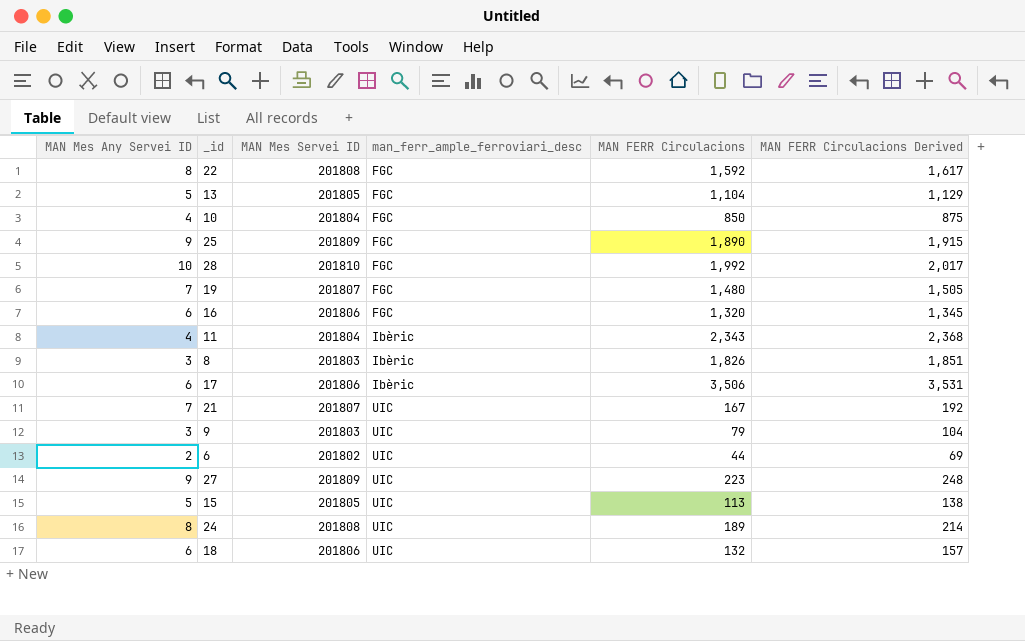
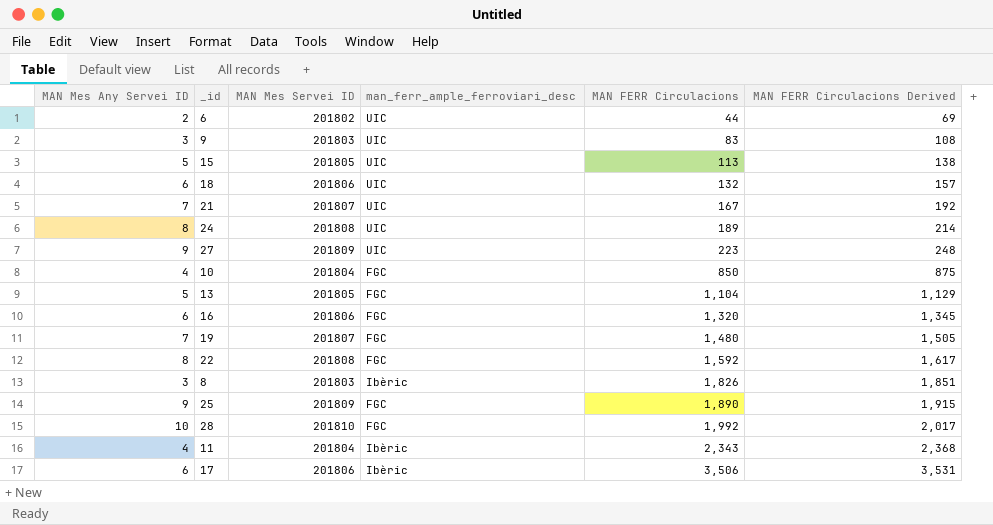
row order: man_ferr_ample_ferroviari_desc ascending -> MAN FERR Circulacions ascending
9 | MAN FERR Circulacions: 79 -> 83
9 | MAN FERR Circulacions Derived: 104 -> 108

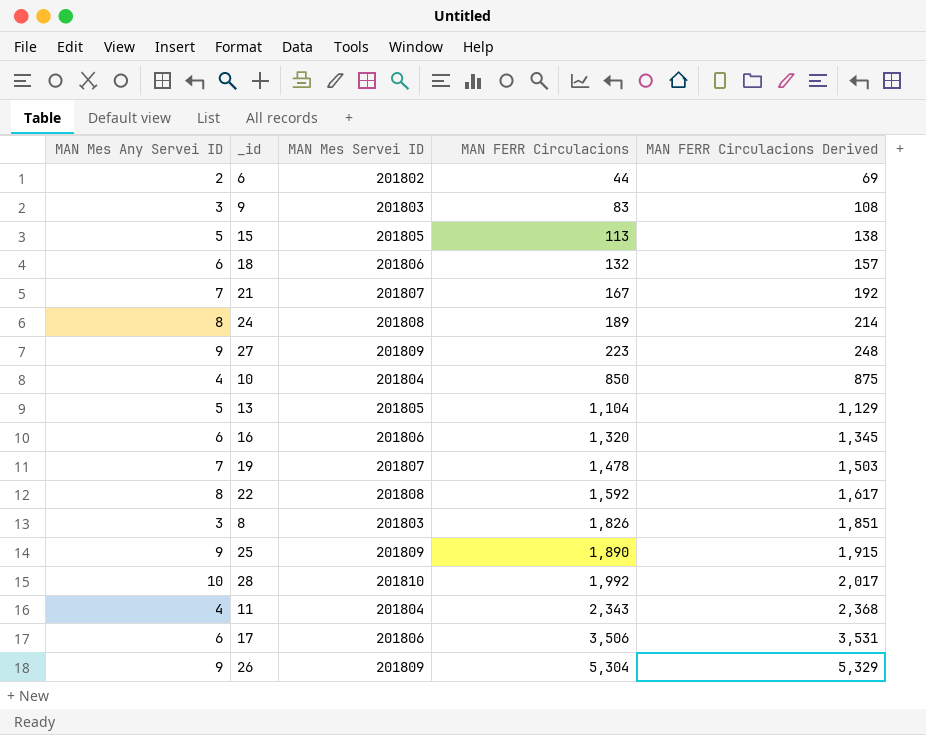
column man_ferr_ample_ferroviari_desc | position: 4 -> none
19 | MAN FERR Circulacions: 1,480 -> 1,478
19 | MAN FERR Circulacions Derived: 1,505 -> 1,503
row 26: none -> 9 | 201809 | 5,304 | 5,329

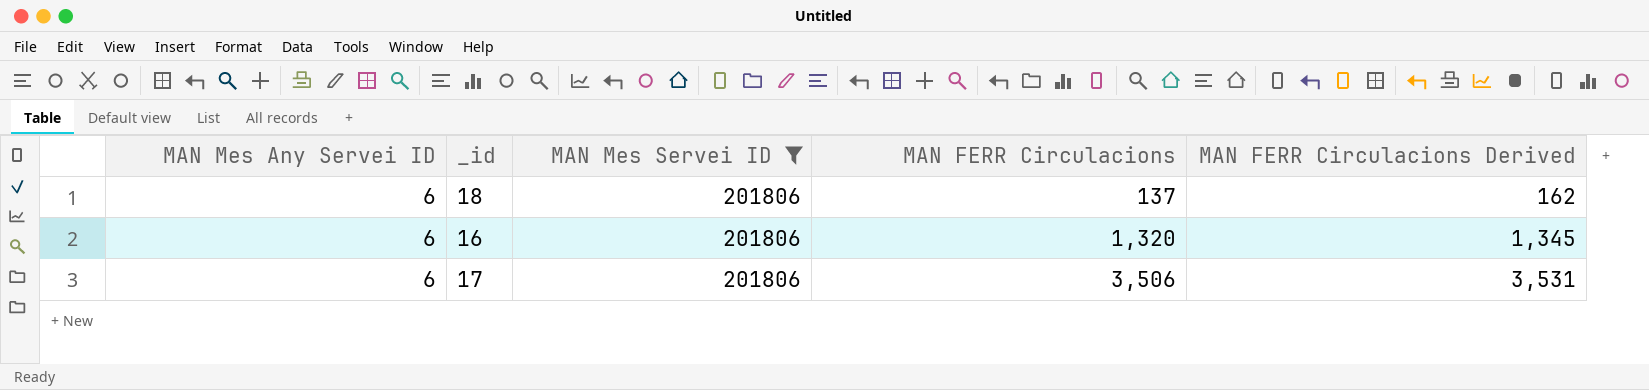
filter: none -> MAN Mes Servei ID = 201806
18 | MAN FERR Circulacions: 132 -> 137
18 | MAN FERR Circulacions Derived: 157 -> 162

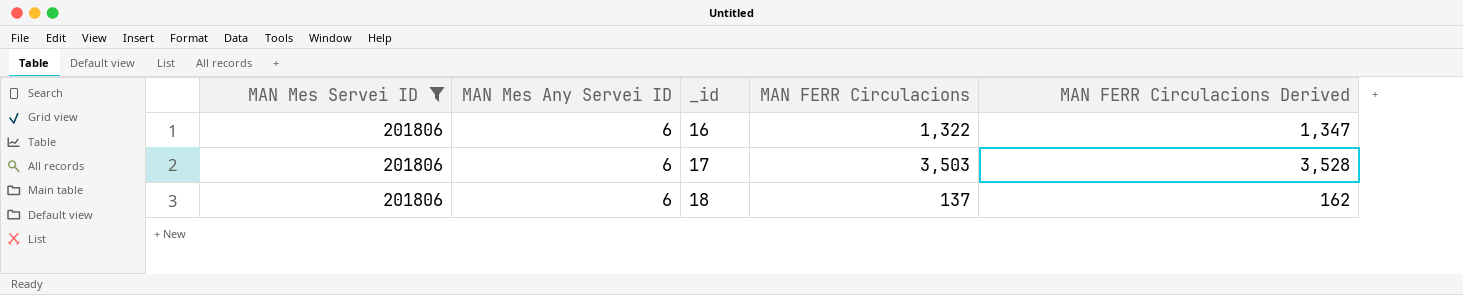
row order: MAN FERR Circulacions ascending -> _id ascending
column MAN Mes Servei ID | position: 3 -> 1
16 | MAN FERR Circulacions: 1,320 -> 1,322
16 | MAN FERR Circulacions Derived: 1,345 -> 1,347
17 | MAN FERR Circulacions: 3,506 -> 3,503
17 | MAN FERR Circulacions Derived: 3,531 -> 3,528

